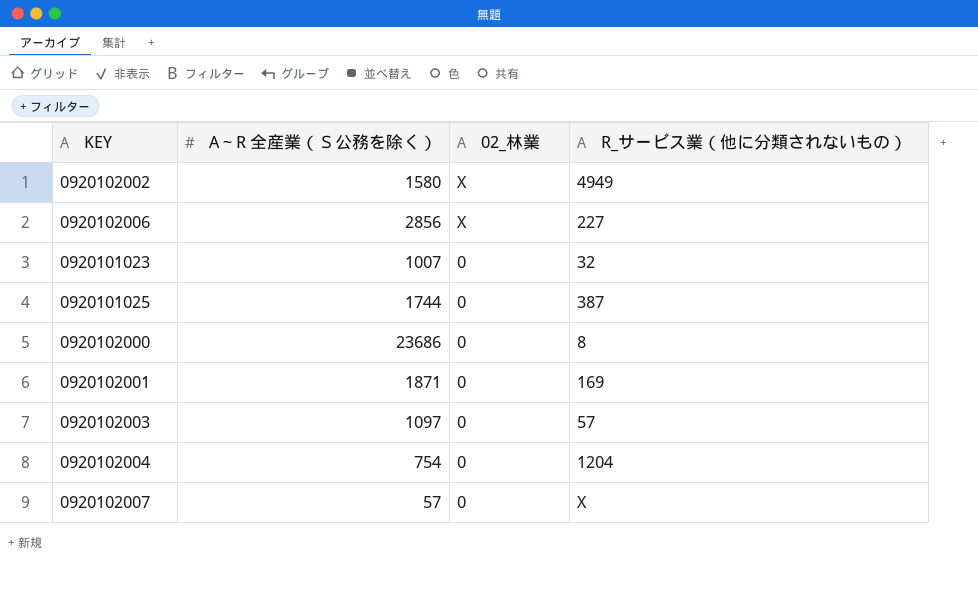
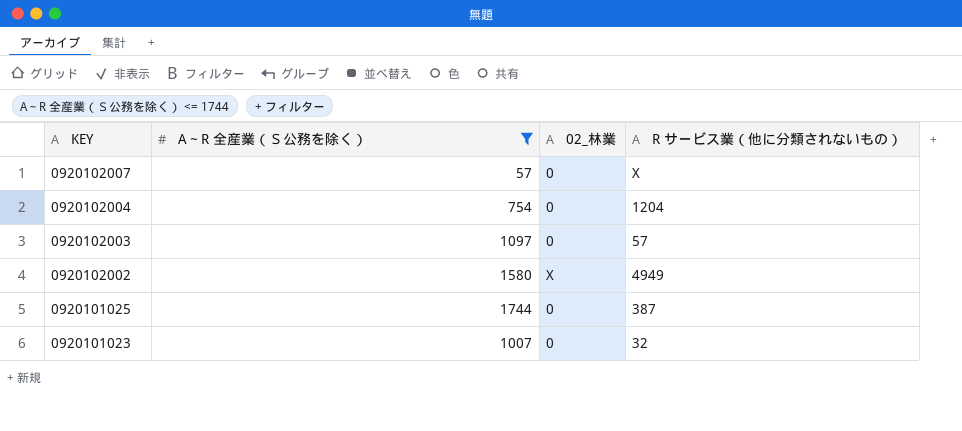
filter: none -> A～R 全産業（Ｓ公務を除く） <= 1744
row order: 02_林業 descending -> KEY descending
column name: R_サービス業（他に分類されないもの） -> R サービス業（他に分類されないもの）

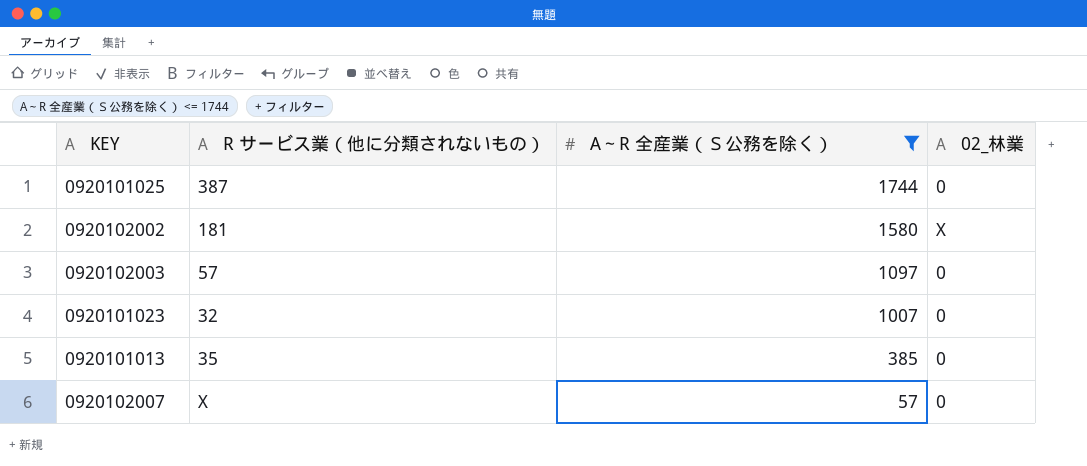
row order: KEY descending -> A～R 全産業（Ｓ公務を除く） descending
column R サービス業（他に分類されないもの） | position: 4 -> 2
row 0920102004: 754 | 0 | 1204 -> none
0920102002 | R サービス業（他に分類されないもの）: 4949 -> 181
row 0920101013: none -> 35 | 385 | 0

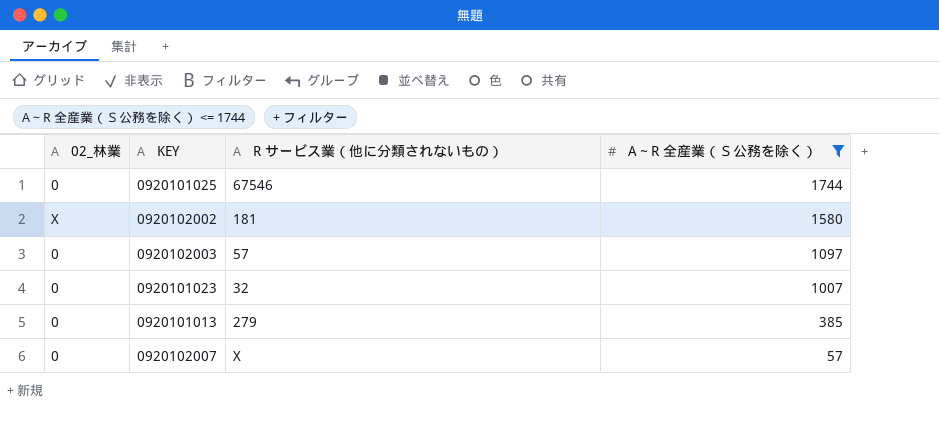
column 02_林業 | position: 4 -> 1
0920101025 | R サービス業（他に分類されないもの）: 387 -> 67546
0920101013 | R サービス業（他に分類されないもの）: 35 -> 279

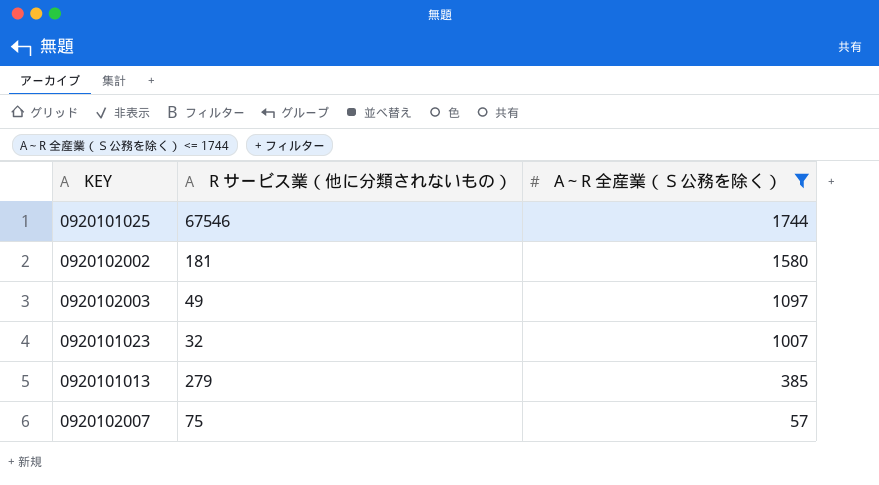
column 02_林業 | position: 1 -> none
0920102003 | R サービス業（他に分類されないもの）: 57 -> 49
0920102007 | R サービス業（他に分類されないもの）: X -> 75

